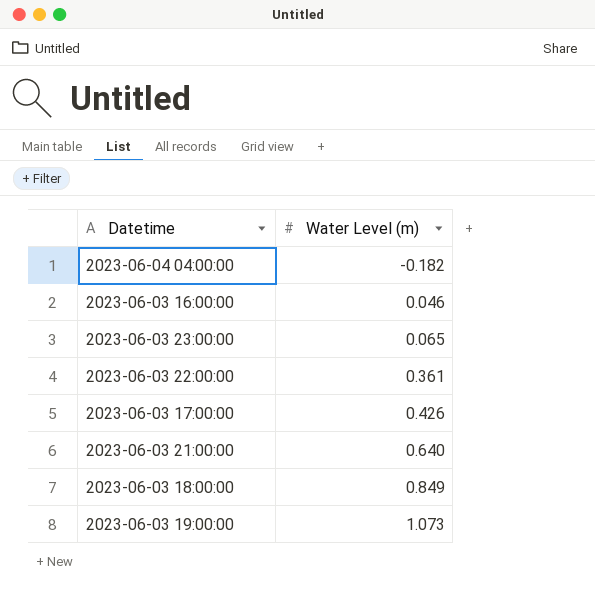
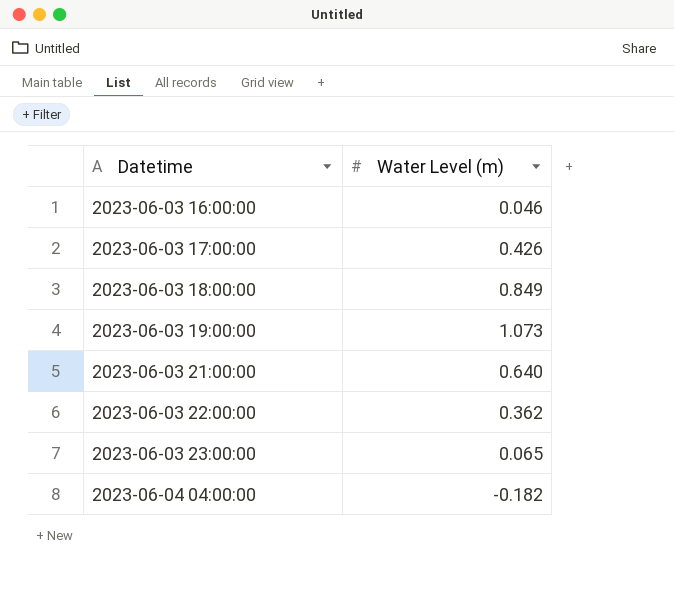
row order: Water Level (m) ascending -> Datetime ascending
2023-06-03 22:00:00 | Water Level (m): 0.361 -> 0.362

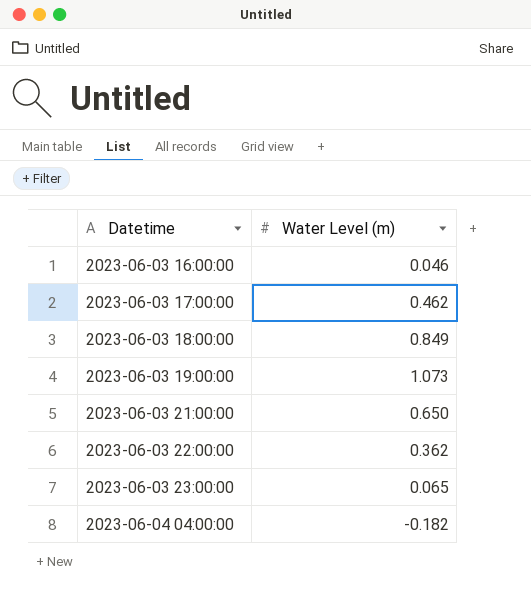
2023-06-03 17:00:00 | Water Level (m): 0.426 -> 0.462
2023-06-03 21:00:00 | Water Level (m): 0.640 -> 0.650

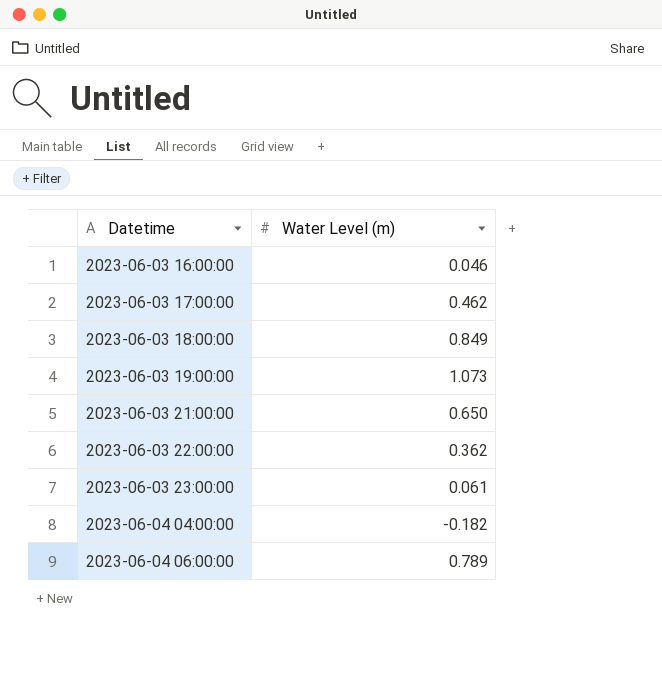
2023-06-03 23:00:00 | Water Level (m): 0.065 -> 0.061
row 2023-06-04 06:00:00: none -> 0.789

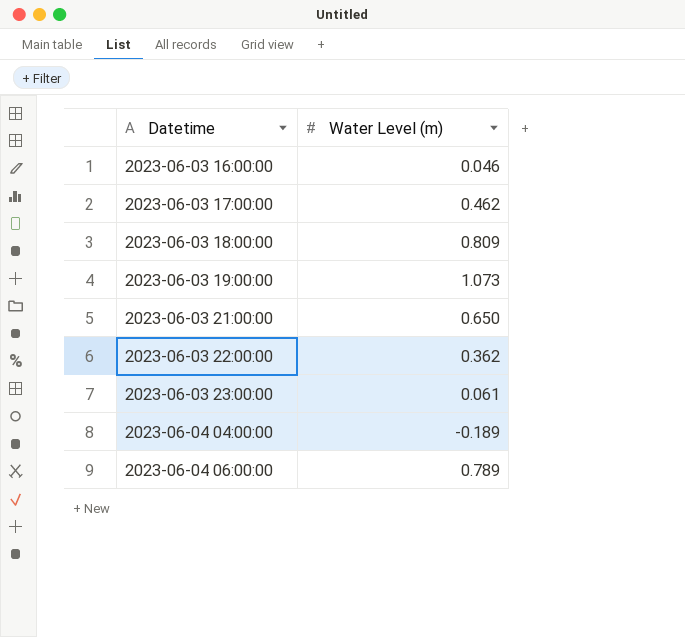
2023-06-03 18:00:00 | Water Level (m): 0.849 -> 0.809
2023-06-04 04:00:00 | Water Level (m): -0.182 -> -0.189

